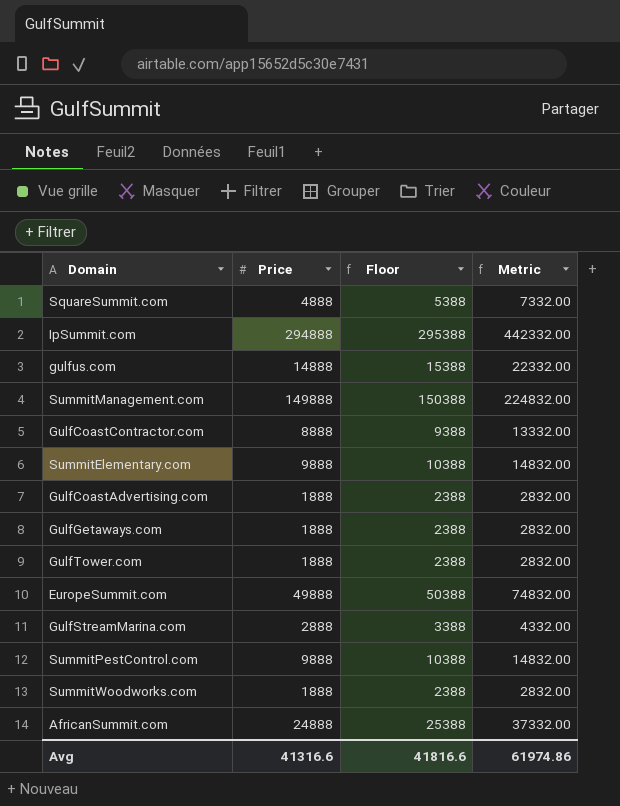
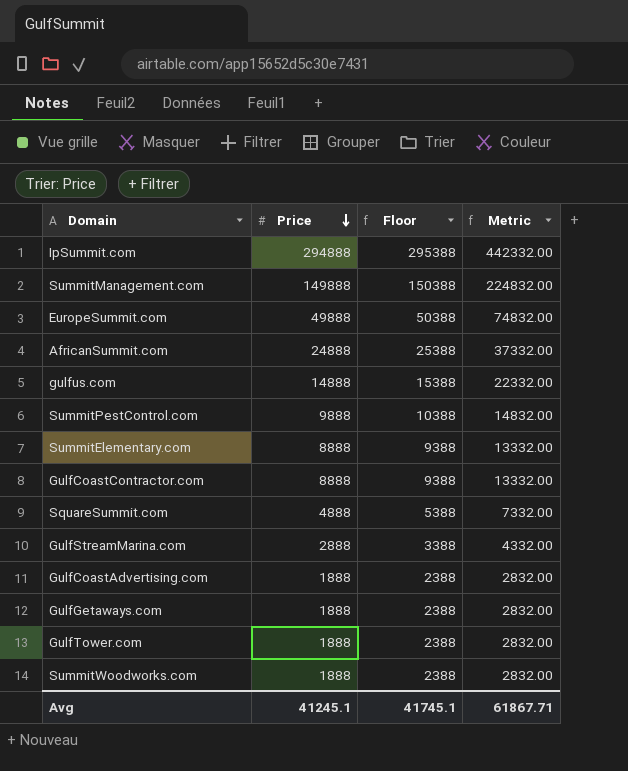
row order: none -> Price descending
SummitElementary.com | Price: 9888 -> 8888
SummitElementary.com | Floor: 10388 -> 9388
SummitElementary.com | Metric: 14832.00 -> 13332.00
Avg | Price: 41316.6 -> 41245.1
Avg | Floor: 41816.6 -> 41745.1
Avg | Metric: 61974.86 -> 61867.71

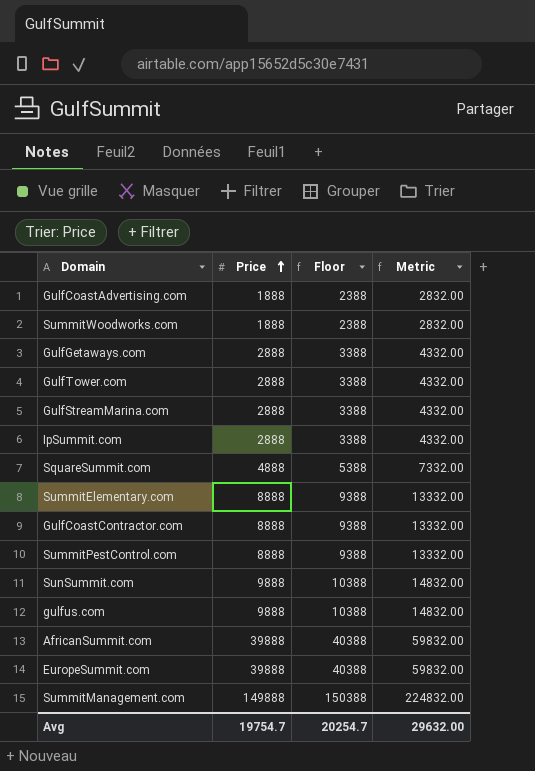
row order: Price descending -> Price ascending
GulfGetaways.com | Price: 1888 -> 2888
GulfGetaways.com | Floor: 2388 -> 3388
GulfGetaways.com | Metric: 2832.00 -> 4332.00
GulfTower.com | Price: 1888 -> 2888
GulfTower.com | Floor: 2388 -> 3388
GulfTower.com | Metric: 2832.00 -> 4332.00
IpSummit.com | Price: 294888 -> 2888
IpSummit.com | Floor: 295388 -> 3388
IpSummit.com | Metric: 442332.00 -> 4332.00
SummitPestControl.com | Price: 9888 -> 8888
SummitPestControl.com | Floor: 10388 -> 9388
SummitPestControl.com | Metric: 14832.00 -> 13332.00
row SunSummit.com: none -> 9888 | 10388 | 14832.00
gulfus.com | Price: 14888 -> 9888
gulfus.com | Floor: 15388 -> 10388
gulfus.com | Metric: 22332.00 -> 14832.00
AfricanSummit.com | Price: 24888 -> 39888
AfricanSummit.com | Floor: 25388 -> 40388
AfricanSummit.com | Metric: 37332.00 -> 59832.00
EuropeSummit.com | Price: 49888 -> 39888
EuropeSummit.com | Floor: 50388 -> 40388
EuropeSummit.com | Metric: 74832.00 -> 59832.00
Avg | Price: 41245.1 -> 19754.7
Avg | Floor: 41745.1 -> 20254.7
Avg | Metric: 61867.71 -> 29632.00

